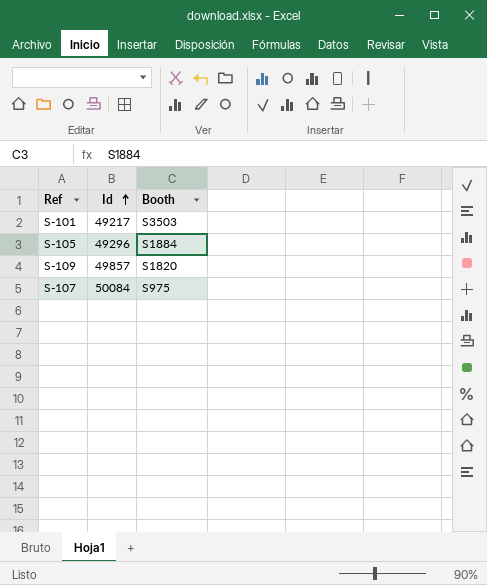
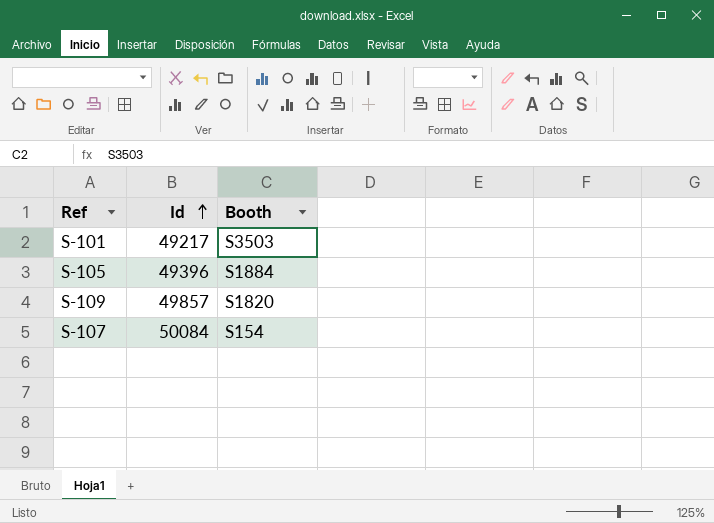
S-105 | Id: 49296 -> 49396
S-107 | Booth: S975 -> S154

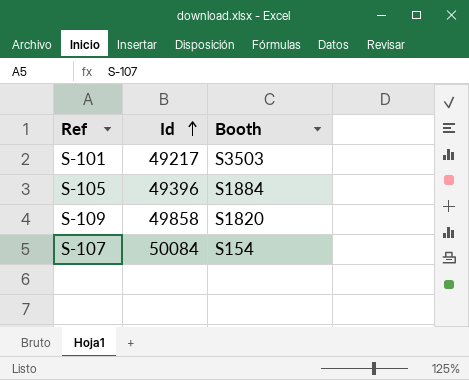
S-109 | Id: 49857 -> 49858

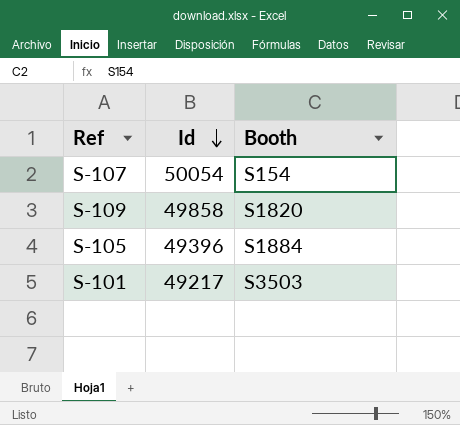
row order: Id ascending -> Id descending
S-107 | Id: 50084 -> 50054

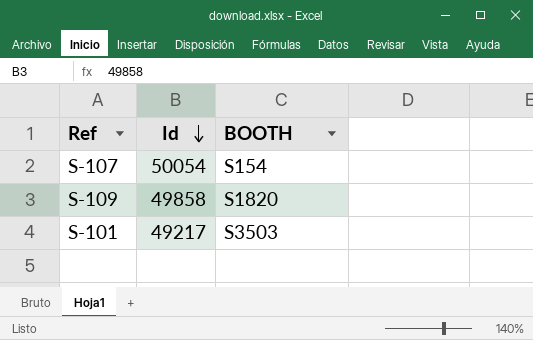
column name: Booth -> BOOTH
row S-105: 49396 | S1884 -> none

